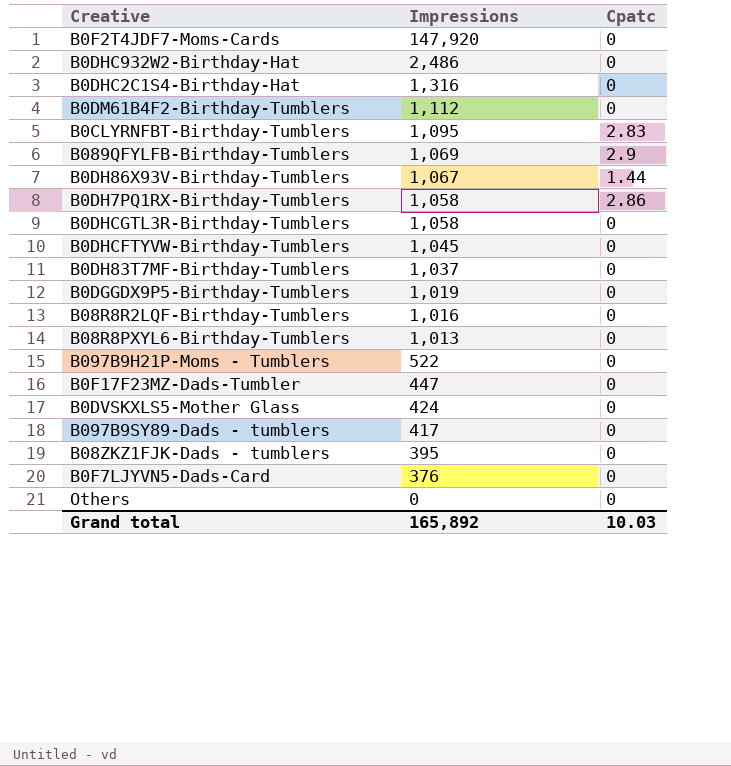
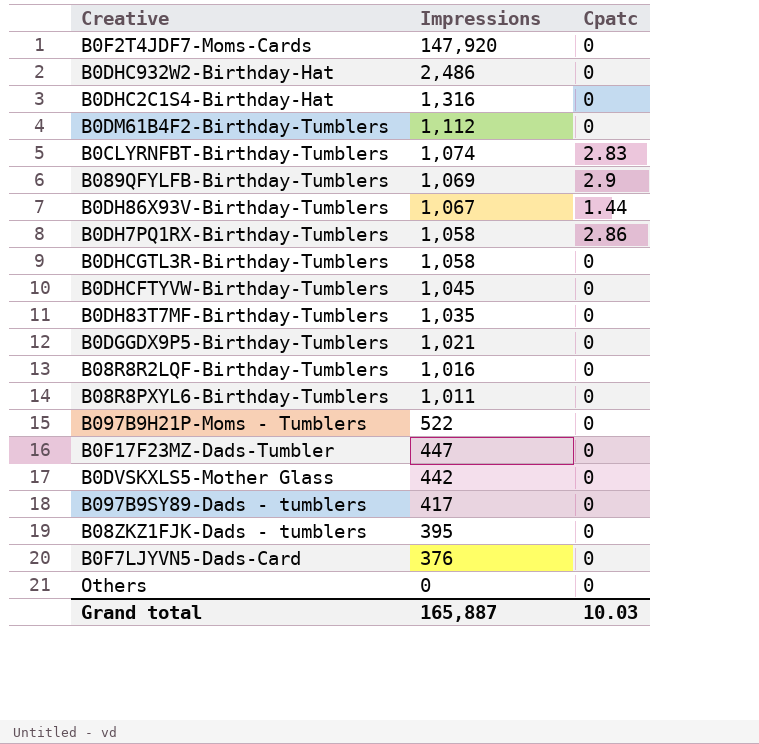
B0CLYRNFBT-Birthday-Tumblers | Impressions: 1,095 -> 1,074
B0DH83T7MF-Birthday-Tumblers | Impressions: 1,037 -> 1,035
B0DGGDX9P5-Birthday-Tumblers | Impressions: 1,019 -> 1,021
B08R8PXYL6-Birthday-Tumblers | Impressions: 1,013 -> 1,011
B0DVSKXLS5-Mother Glass | Impressions: 424 -> 442
Grand total | Impressions: 165,892 -> 165,887

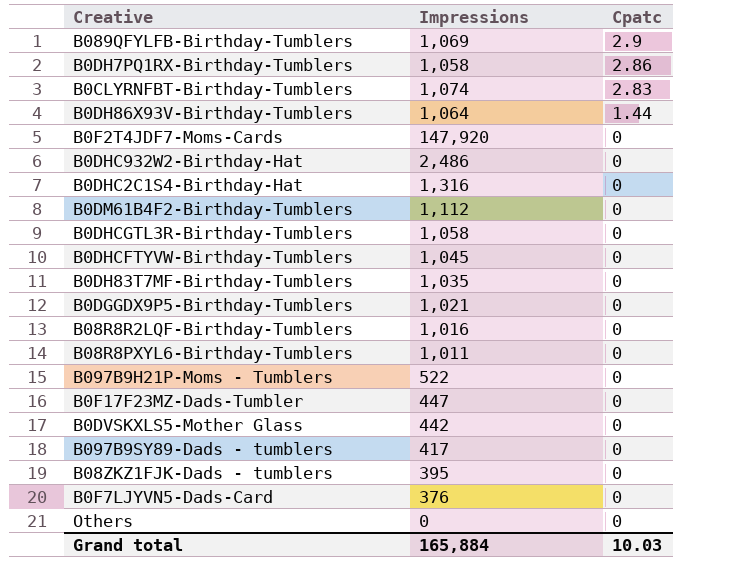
row order: Impressions descending -> Cpatc descending
B0DH86X93V-Birthday-Tumblers | Impressions: 1,067 -> 1,064
Grand total | Impressions: 165,887 -> 165,884

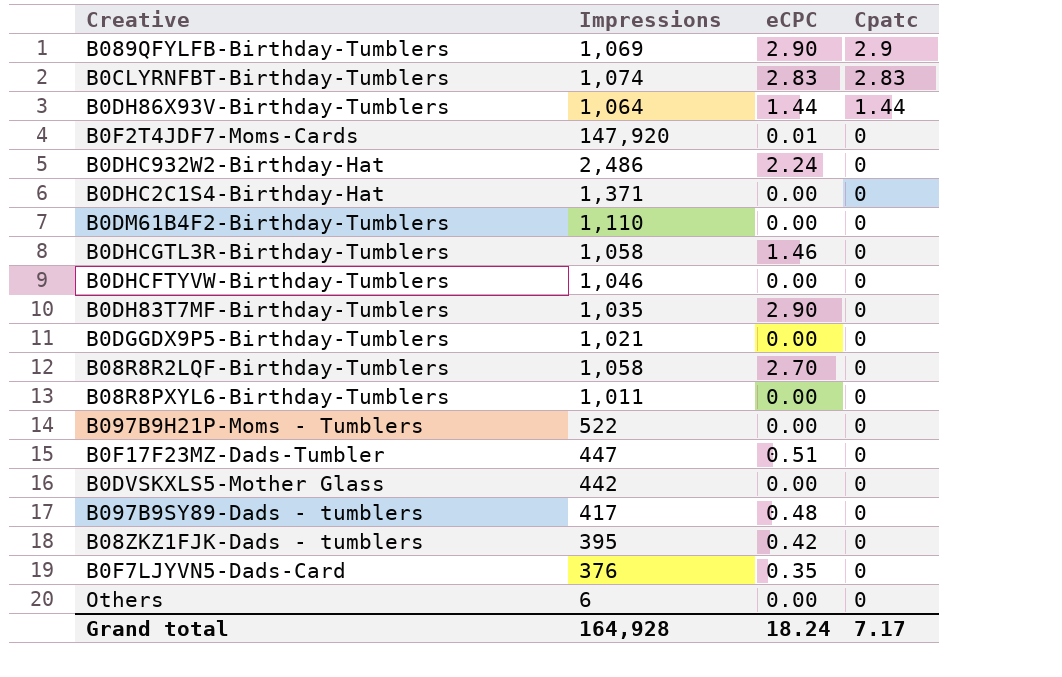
column eCPC | position: none -> 3
row B0DH7PQ1RX-Birthday-Tumblers: 1,058 | 2.86 -> none
B0DHC2C1S4-Birthday-Hat | Impressions: 1,316 -> 1,371
B0DM61B4F2-Birthday-Tumblers | Impressions: 1,112 -> 1,110
B0DHCFTYVW-Birthday-Tumblers | Impressions: 1,045 -> 1,046
B08R8R2LQF-Birthday-Tumblers | Impressions: 1,016 -> 1,058
Others | Impressions: 0 -> 6
Grand total | Impressions: 165,884 -> 164,928
Grand total | Cpatc: 10.03 -> 7.17

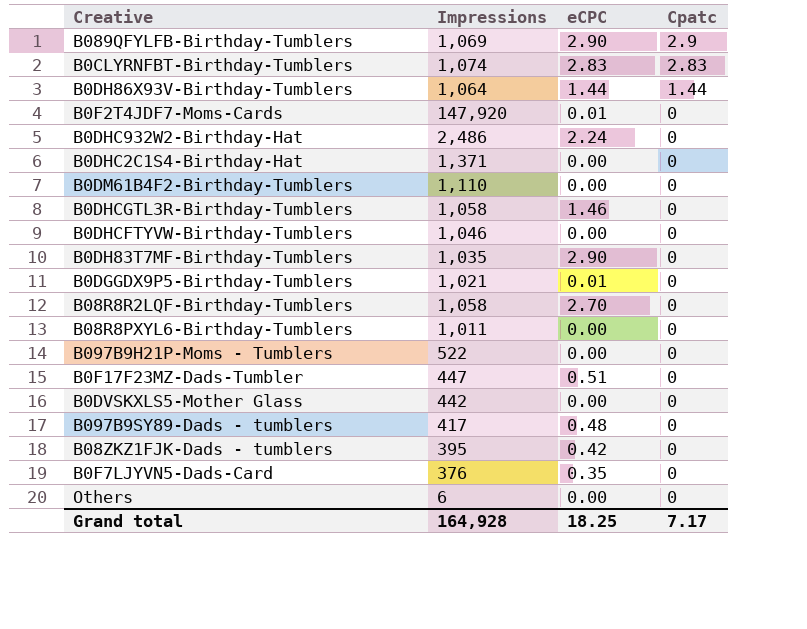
B0DGGDX9P5-Birthday-Tumblers | eCPC: 0.00 -> 0.01
Grand total | eCPC: 18.24 -> 18.25

